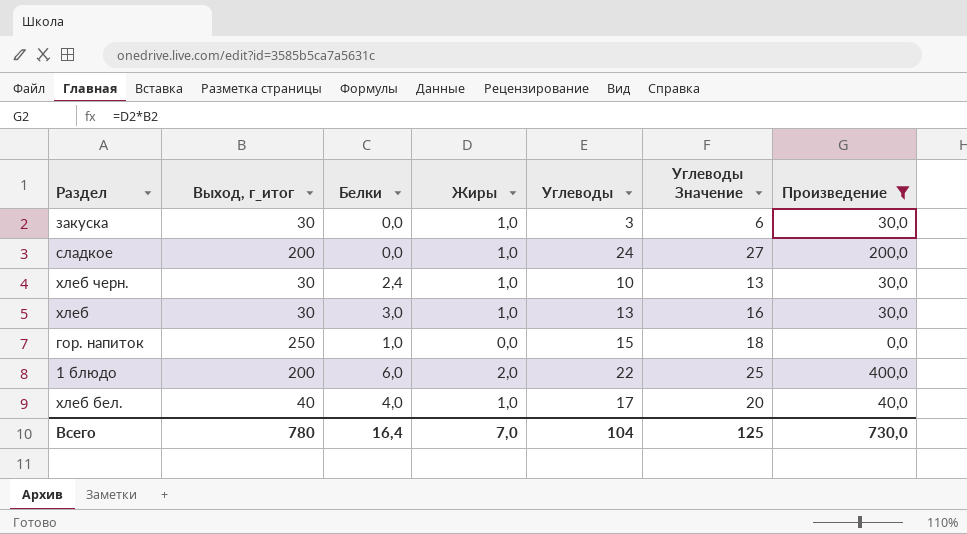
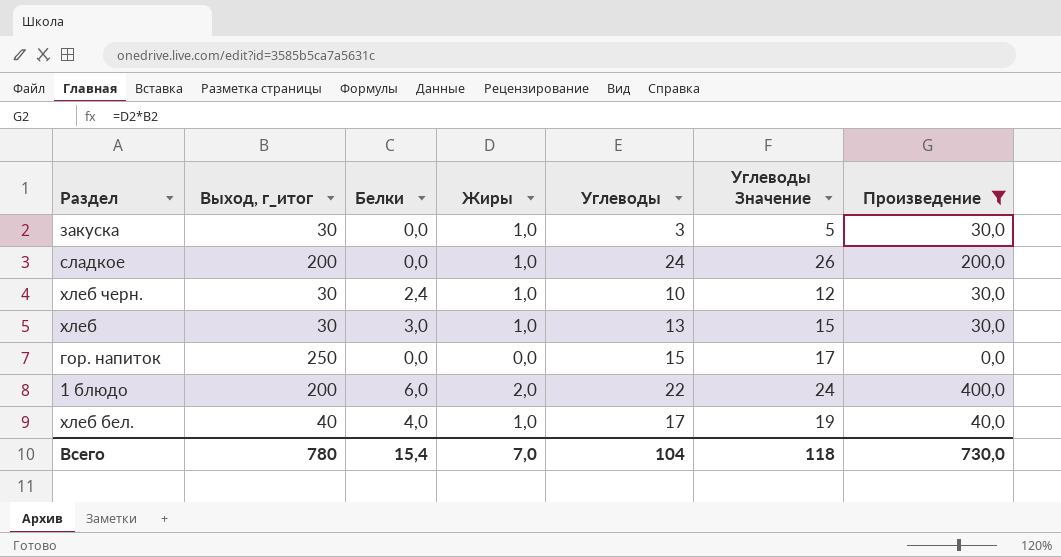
column Углеводы Значение | formula: [Углеводы] + 3 -> [Углеводы] + 2
гор. напиток | Белки: 1,0 -> 0,0
Всего | Белки: 16,4 -> 15,4
Всего | Углеводы Значение: 125 -> 118

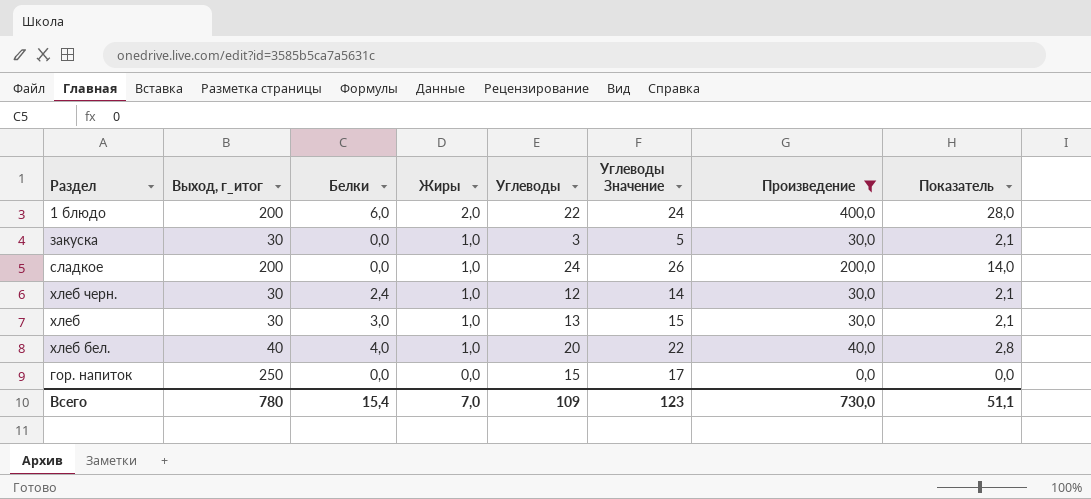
row order: none -> Жиры descending
column Показатель | formula: none -> [Произведение] * 0,07
хлеб черн. | Углеводы: 10 -> 12
хлеб черн. | Углеводы Значение: 12 -> 14
хлеб бел. | Углеводы: 17 -> 20
хлеб бел. | Углеводы Значение: 19 -> 22
Всего | Углеводы: 104 -> 109
Всего | Углеводы Значение: 118 -> 123

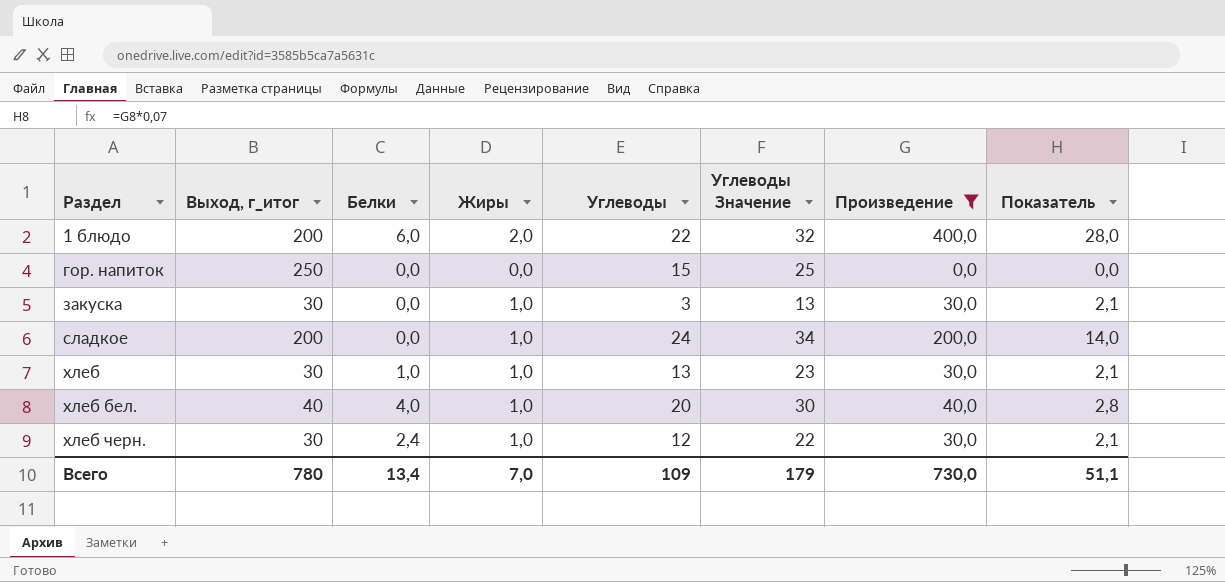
row order: Жиры descending -> Раздел ascending
column Углеводы Значение | formula: [Углеводы] + 2 -> [Углеводы] + 10
хлеб | Белки: 3,0 -> 1,0
Всего | Белки: 15,4 -> 13,4
Всего | Углеводы Значение: 123 -> 179

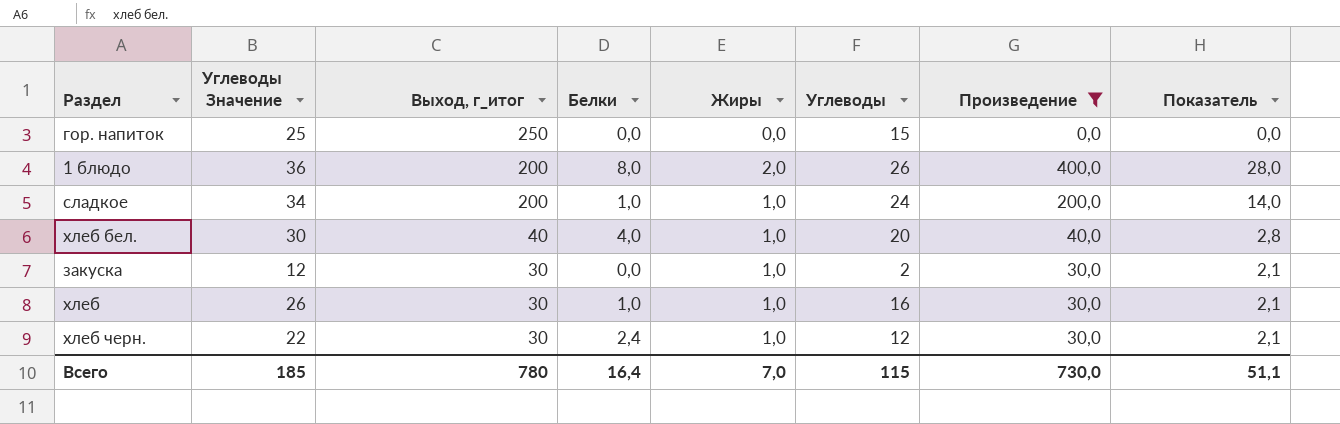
row order: Раздел ascending -> Выход, г_итог descending
column Углеводы Значение | position: 6 -> 2
1 блюдо | Углеводы Значение: 32 -> 36
1 блюдо | Белки: 6,0 -> 8,0
1 блюдо | Углеводы: 22 -> 26
сладкое | Белки: 0,0 -> 1,0
закуска | Углеводы Значение: 13 -> 12
закуска | Углеводы: 3 -> 2
хлеб | Углеводы Значение: 23 -> 26
хлеб | Углеводы: 13 -> 16
Всего | Углеводы Значение: 179 -> 185
Всего | Белки: 13,4 -> 16,4
Всего | Углеводы: 109 -> 115

